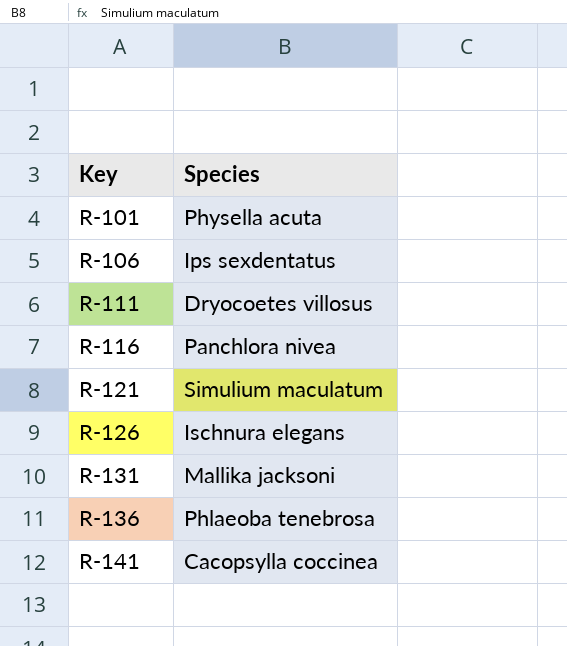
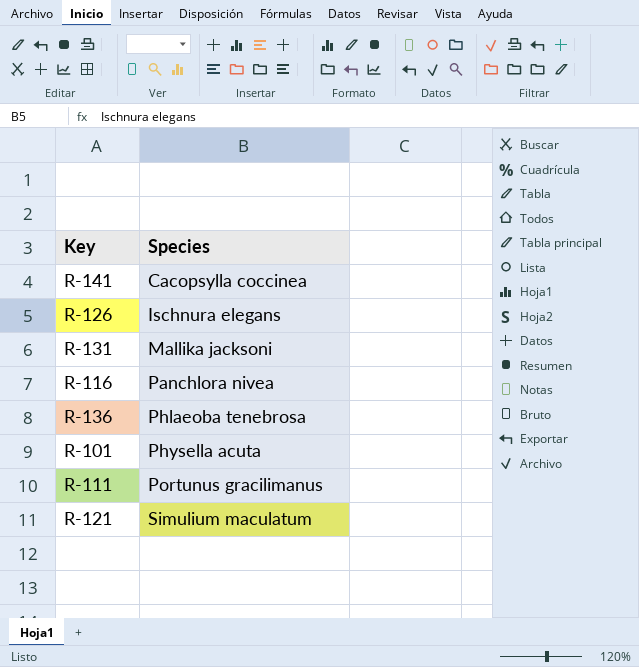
row order: Key ascending -> Species ascending
row R-106: Ips sexdentatus -> none
R-111 | Species: Dryocoetes villosus -> Portunus gracilimanus

